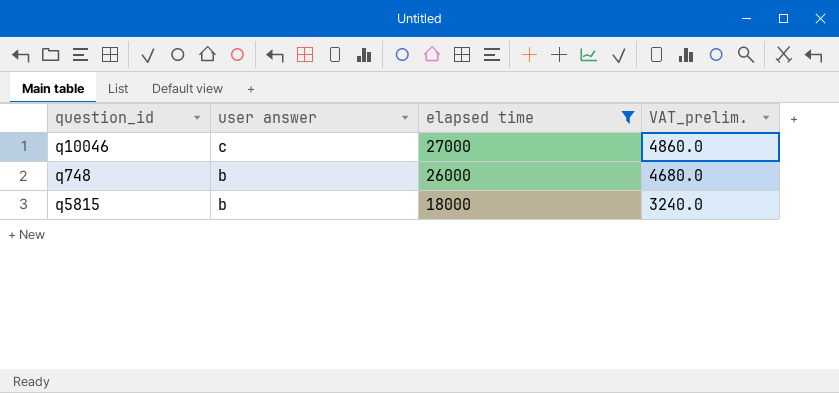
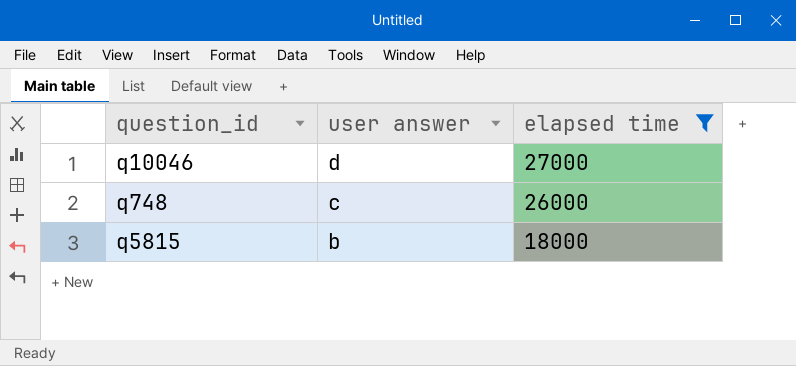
column VAT_prelim. | formula: [elapsed time] * 0.18 -> none
q10046 | user answer: c -> d
q748 | user answer: b -> c

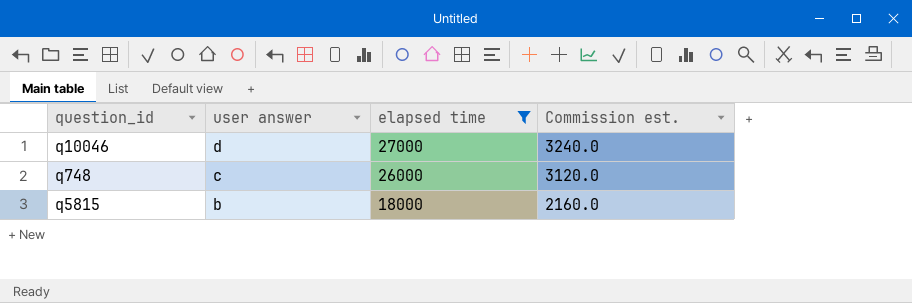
column Commission est. | formula: none -> [elapsed time] * 0.12

